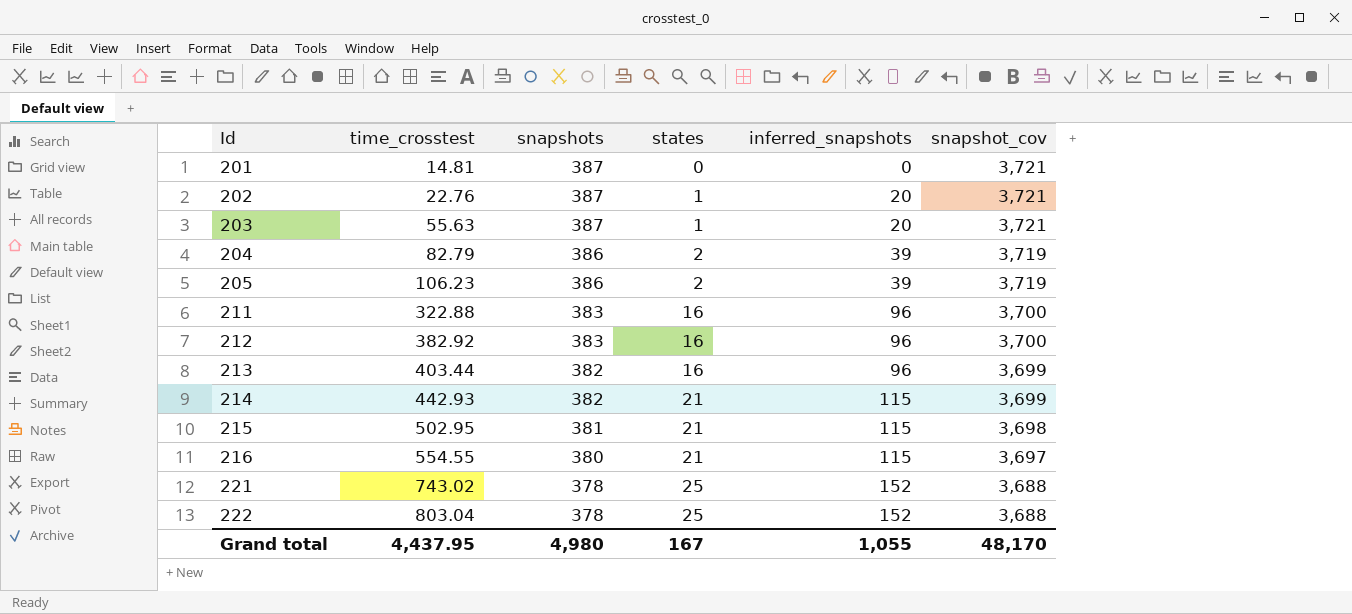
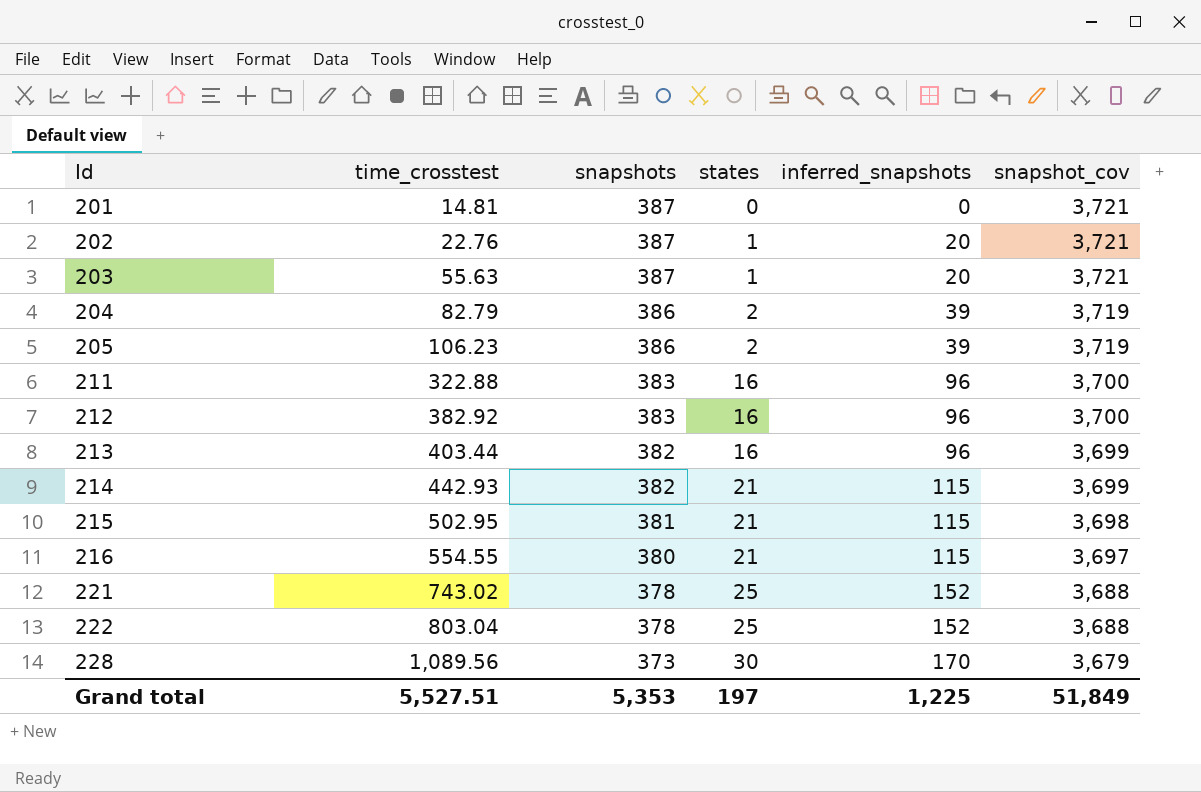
row 228: none -> 1,089.56 | 373 | 30 | 170 | 3,679
Grand total | time_crosstest: 4,437.95 -> 5,527.51
Grand total | snapshots: 4,980 -> 5,353
Grand total | states: 167 -> 197
Grand total | inferred_snapshots: 1,055 -> 1,225
Grand total | snapshot_cov: 48,170 -> 51,849

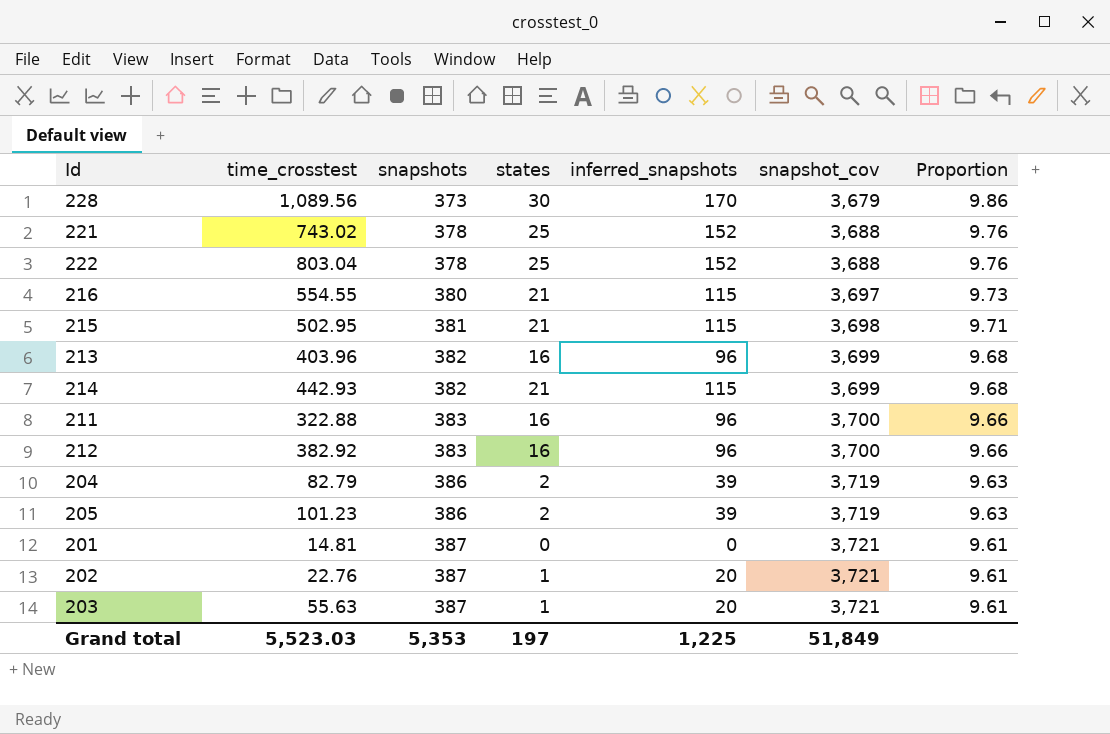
row order: Id ascending -> snapshots ascending
column Proportion | formula: none -> [snapshot_cov] / [snapshots]
213 | time_crosstest: 403.44 -> 403.96
205 | time_crosstest: 106.23 -> 101.23
Grand total | time_crosstest: 5,527.51 -> 5,523.03

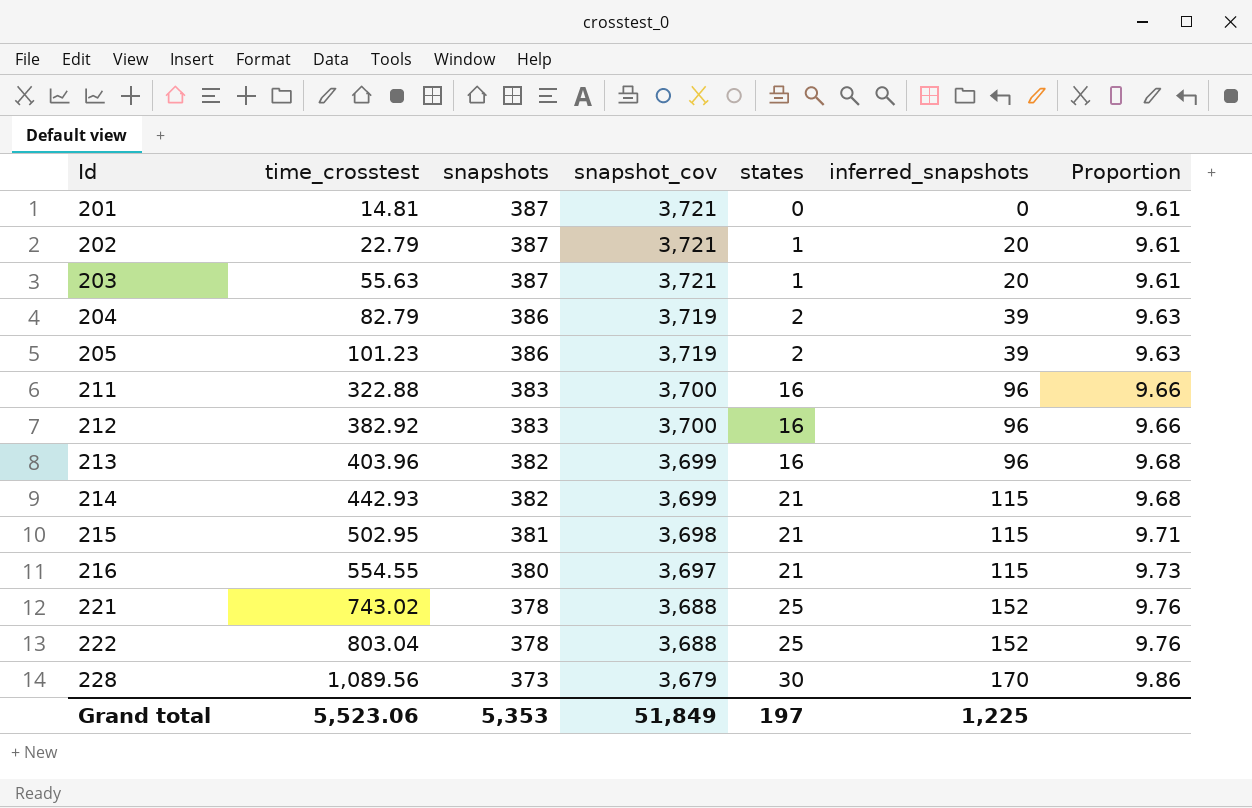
row order: snapshots ascending -> Id ascending
column snapshot_cov | position: 6 -> 4
202 | time_crosstest: 22.76 -> 22.79
Grand total | time_crosstest: 5,523.03 -> 5,523.06

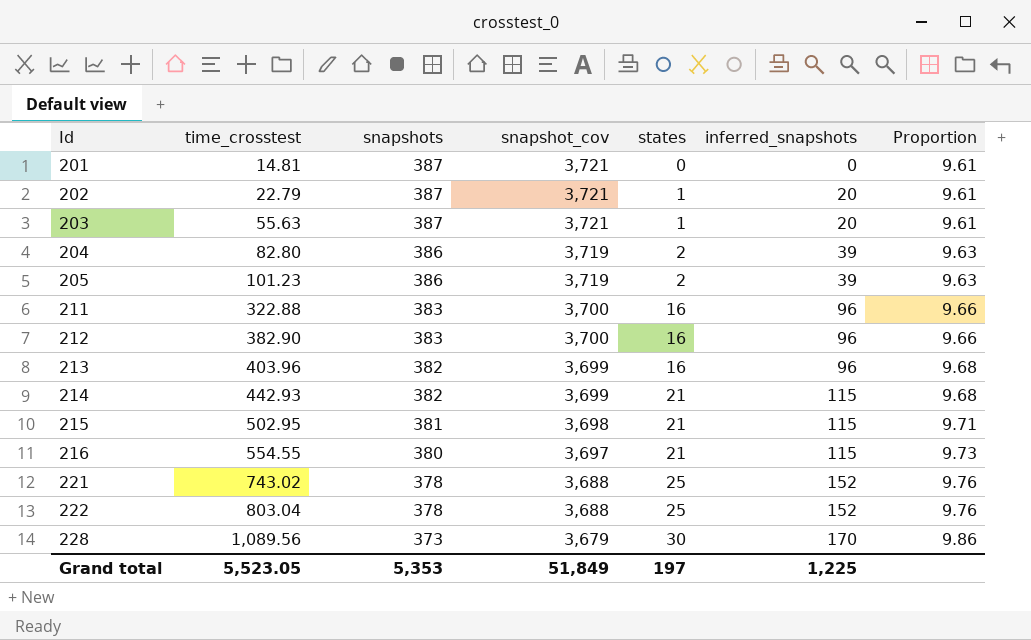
204 | time_crosstest: 82.79 -> 82.80
212 | time_crosstest: 382.92 -> 382.90
Grand total | time_crosstest: 5,523.06 -> 5,523.05

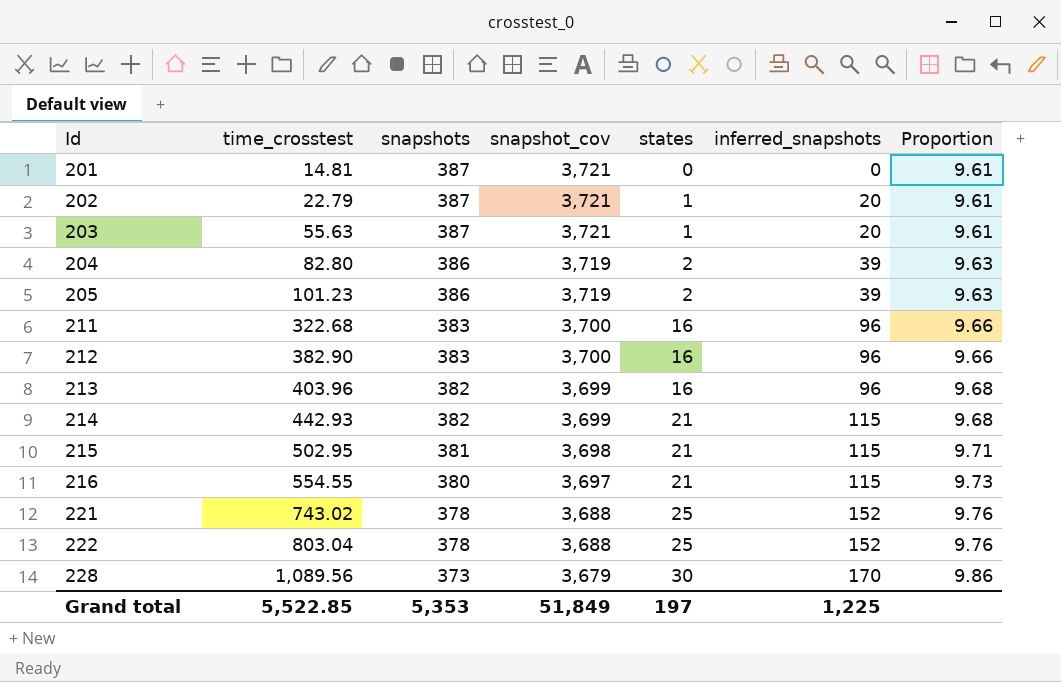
211 | time_crosstest: 322.88 -> 322.68
Grand total | time_crosstest: 5,523.05 -> 5,522.85

